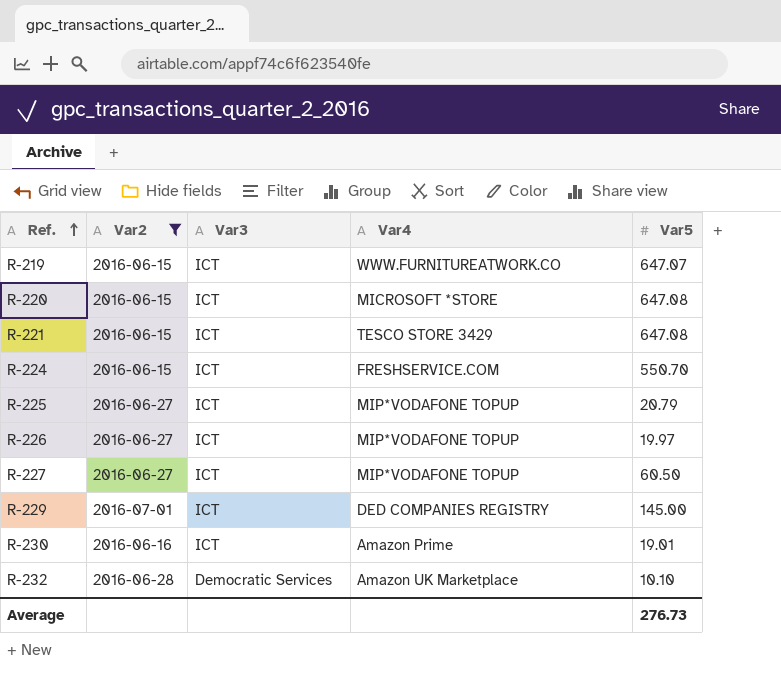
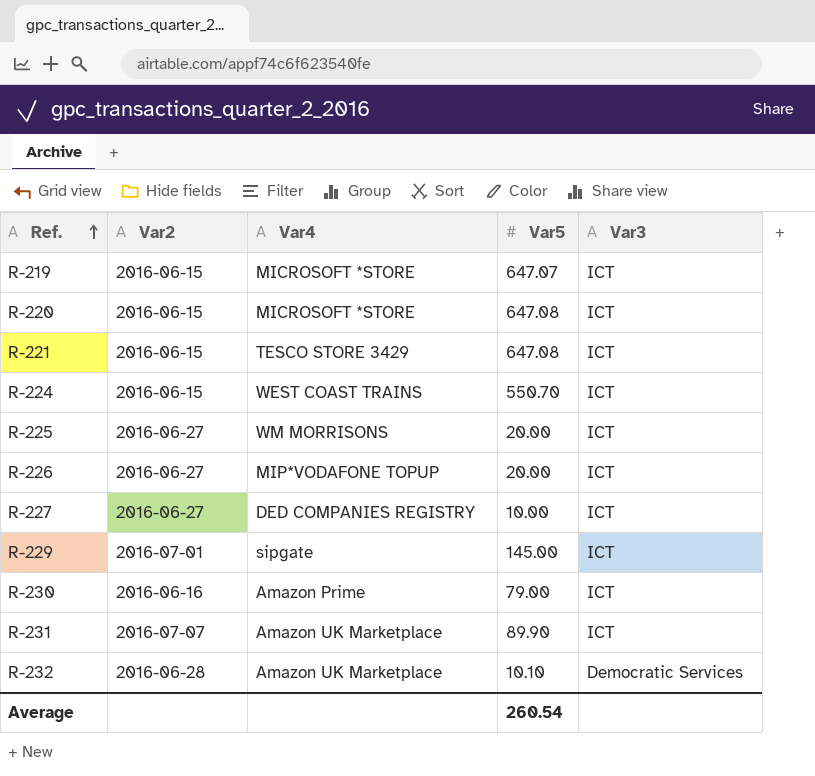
filter: Var2 != 2016-07-07 -> none
column Var3 | position: 3 -> 5
R-219 | Var4: WWW.FURNITUREATWORK.CO -> MICROSOFT *STORE
R-224 | Var4: FRESHSERVICE.COM -> WEST COAST TRAINS
R-225 | Var4: MIP*VODAFONE TOPUP -> WM MORRISONS
R-225 | Var5: 20.79 -> 20.00
R-226 | Var5: 19.97 -> 20.00
R-227 | Var4: MIP*VODAFONE TOPUP -> DED COMPANIES REGISTRY
R-227 | Var5: 60.50 -> 10.00
R-229 | Var4: DED COMPANIES REGISTRY -> sipgate
R-230 | Var5: 19.01 -> 79.00
Average | Var5: 276.73 -> 260.54

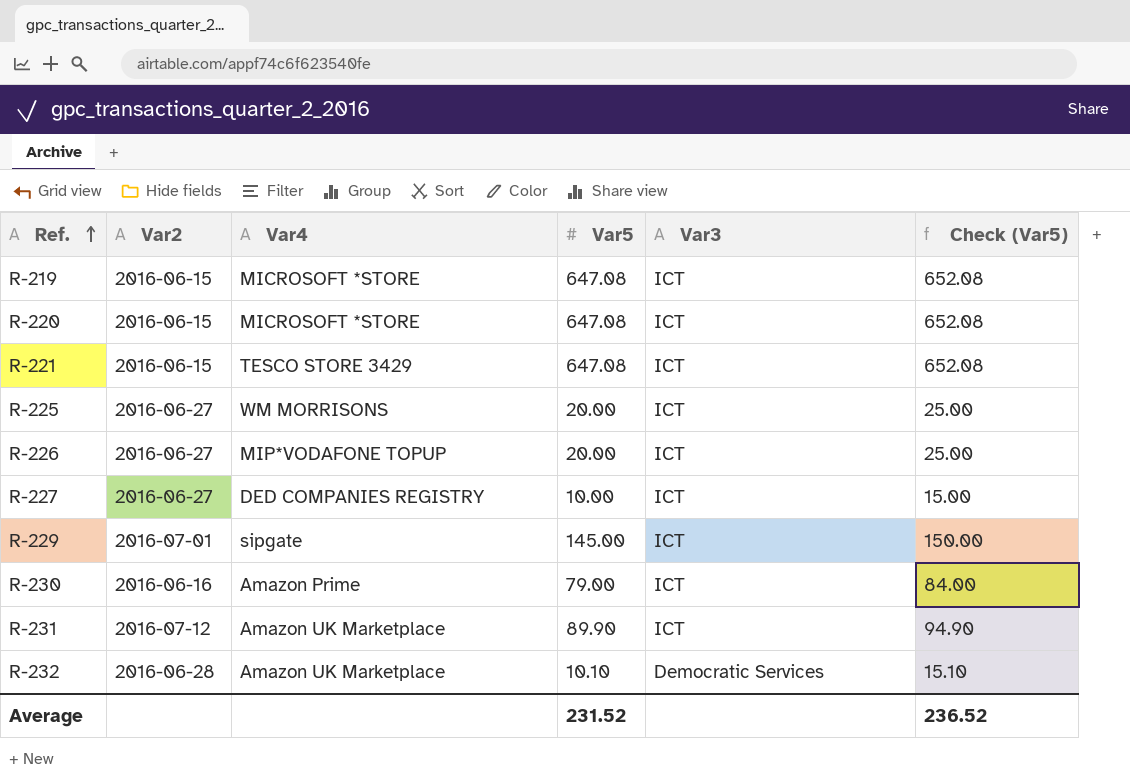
column Check (Var5) | formula: none -> [Var5] + 5
row R-224: 2016-06-15 | WEST COAST TRAINS | 550.70 | ICT -> none
R-219 | Var5: 647.07 -> 647.08
R-231 | Var2: 2016-07-07 -> 2016-07-12
Average | Var5: 260.54 -> 231.52

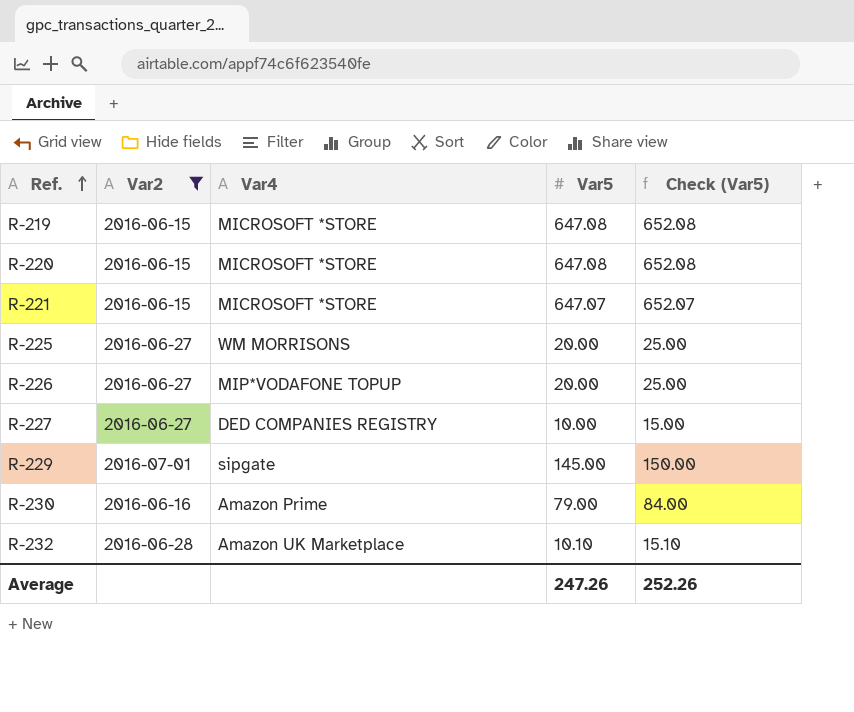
filter: none -> Var2 != 2016-07-12
column Var3 | position: 5 -> none
R-221 | Var4: TESCO STORE 3429 -> MICROSOFT *STORE
R-221 | Var5: 647.08 -> 647.07
R-221 | Check (Var5): 652.08 -> 652.07
Average | Var5: 231.52 -> 247.26
Average | Check (Var5): 236.52 -> 252.26

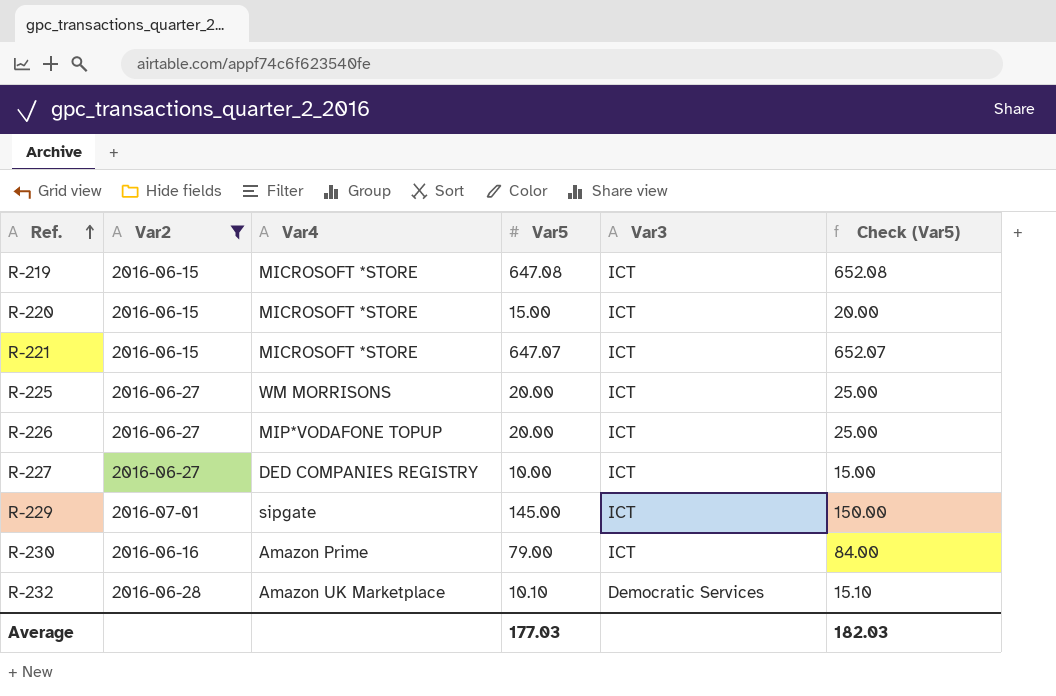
column Var3 | position: none -> 5
R-220 | Var5: 647.08 -> 15.00
R-220 | Check (Var5): 652.08 -> 20.00
Average | Var5: 247.26 -> 177.03
Average | Check (Var5): 252.26 -> 182.03

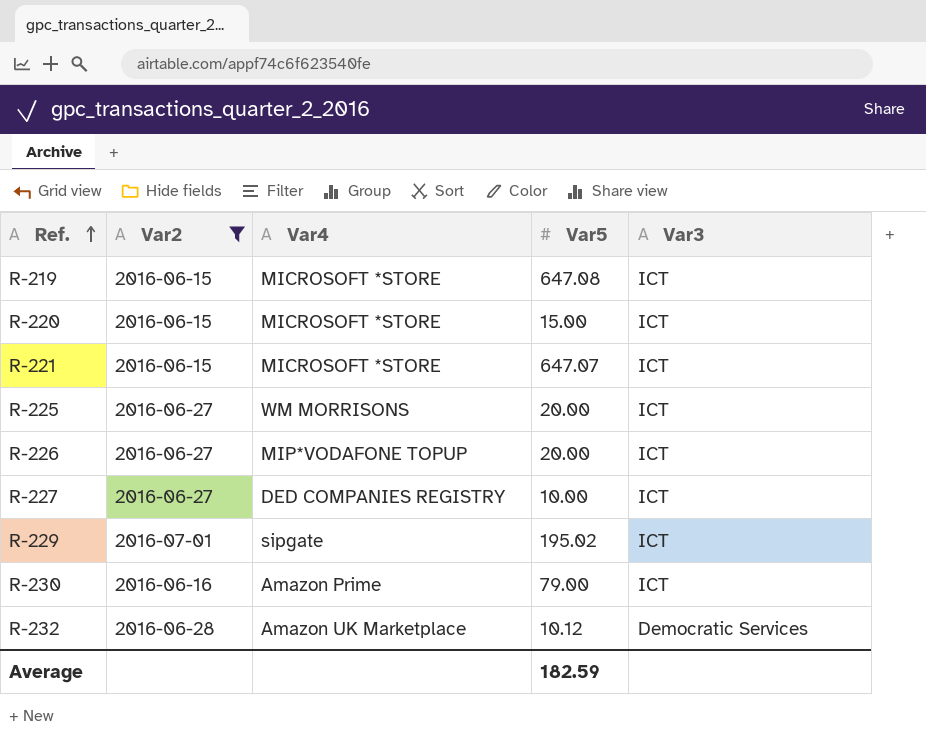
column Check (Var5) | formula: [Var5] + 5 -> none
R-229 | Var5: 145.00 -> 195.02
R-232 | Var5: 10.10 -> 10.12
Average | Var5: 177.03 -> 182.59

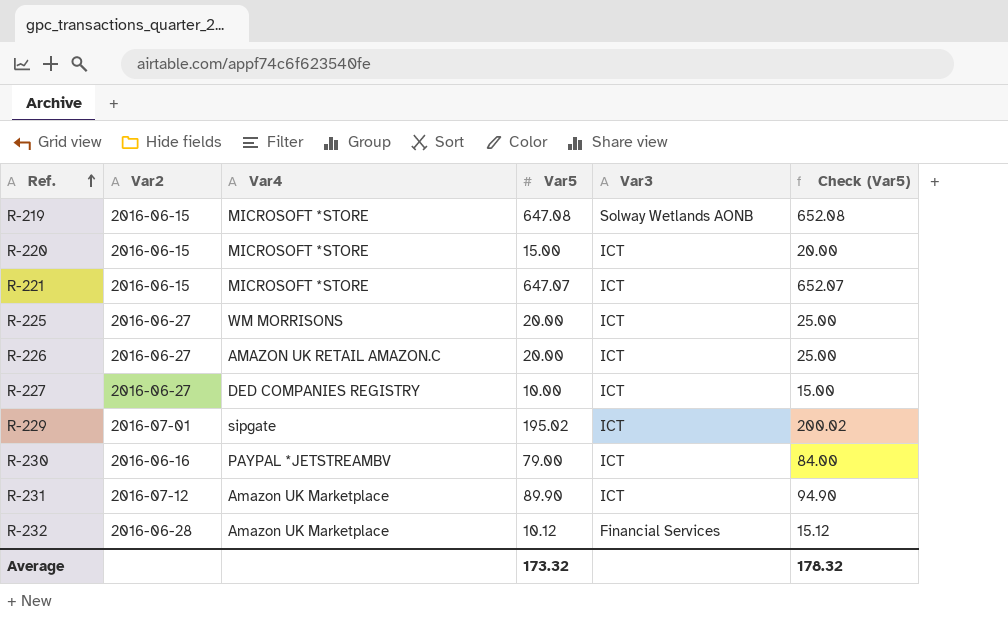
filter: Var2 != 2016-07-12 -> none
column Check (Var5) | formula: none -> [Var5] + 5
R-219 | Var3: ICT -> Solway Wetlands AONB
R-226 | Var4: MIP*VODAFONE TOPUP -> AMAZON UK RETAIL AMAZON.C
R-230 | Var4: Amazon Prime -> PAYPAL *JETSTREAMBV
R-232 | Var3: Democratic Services -> Financial Services
Average | Var5: 182.59 -> 173.32

